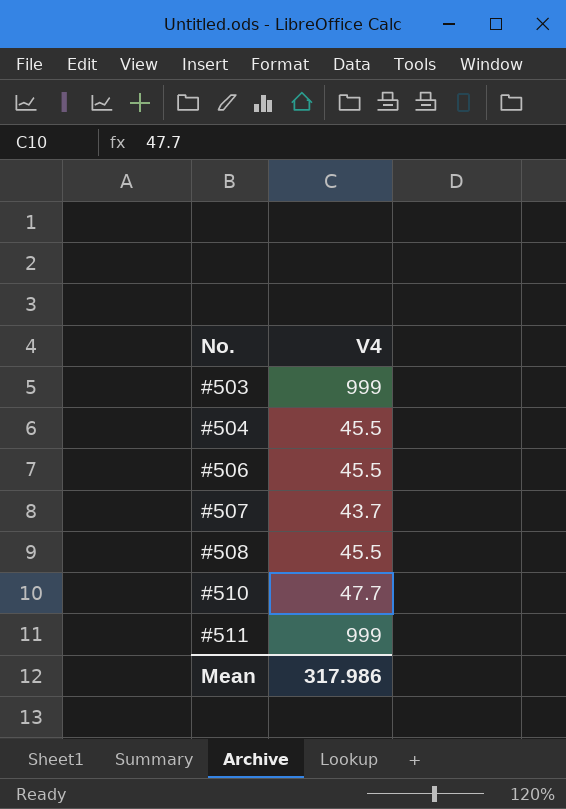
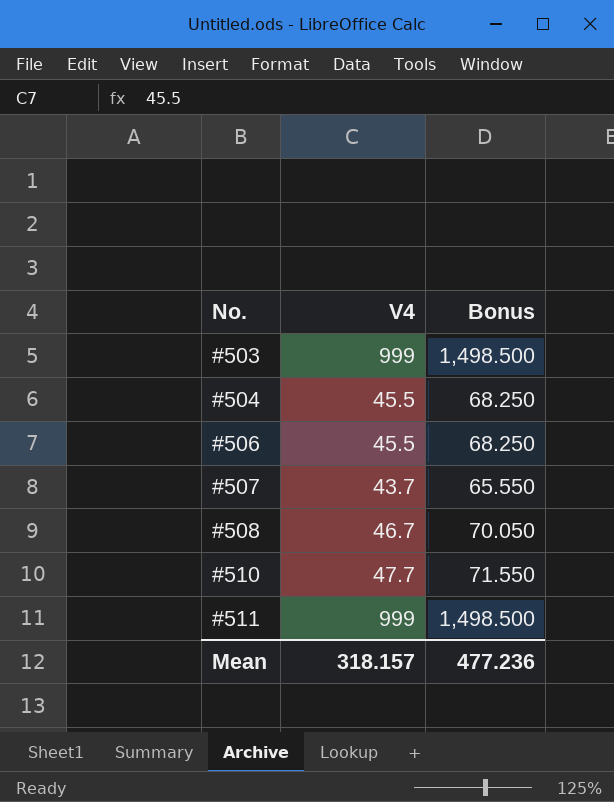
column Bonus | formula: none -> [V4] * 1.5
#508 | V4: 45.5 -> 46.7
Mean | V4: 317.986 -> 318.157

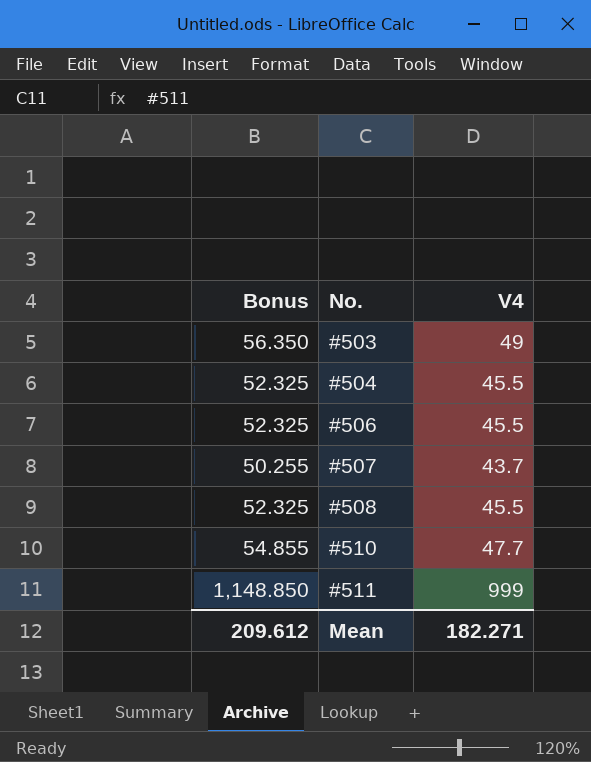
column Bonus | formula: [V4] * 1.5 -> [V4] * 1.15
column Bonus | position: 3 -> 1
#503 | V4: 999 -> 49
#508 | V4: 46.7 -> 45.5
Mean | Bonus: 477.236 -> 209.612
Mean | V4: 318.157 -> 182.271

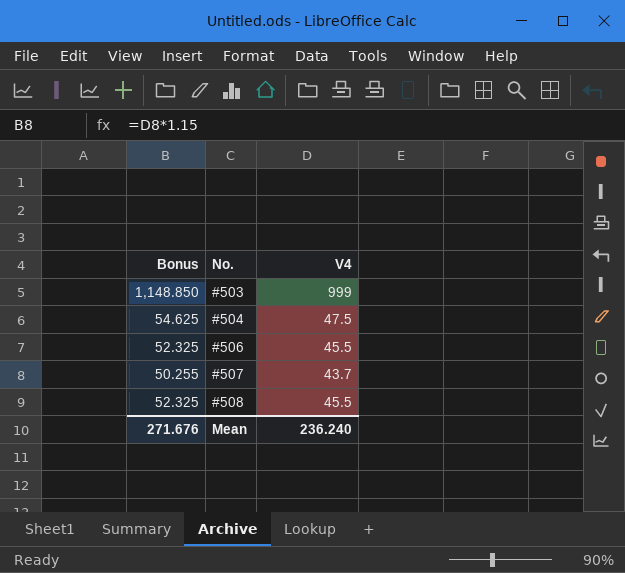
row #510: 54.855 | 47.7 -> none
row #511: 1,148.850 | 999 -> none
#503 | Bonus: 56.350 -> 1,148.850
#503 | V4: 49 -> 999
#504 | Bonus: 52.325 -> 54.625
#504 | V4: 45.5 -> 47.5
Mean | Bonus: 209.612 -> 271.676
Mean | V4: 182.271 -> 236.240

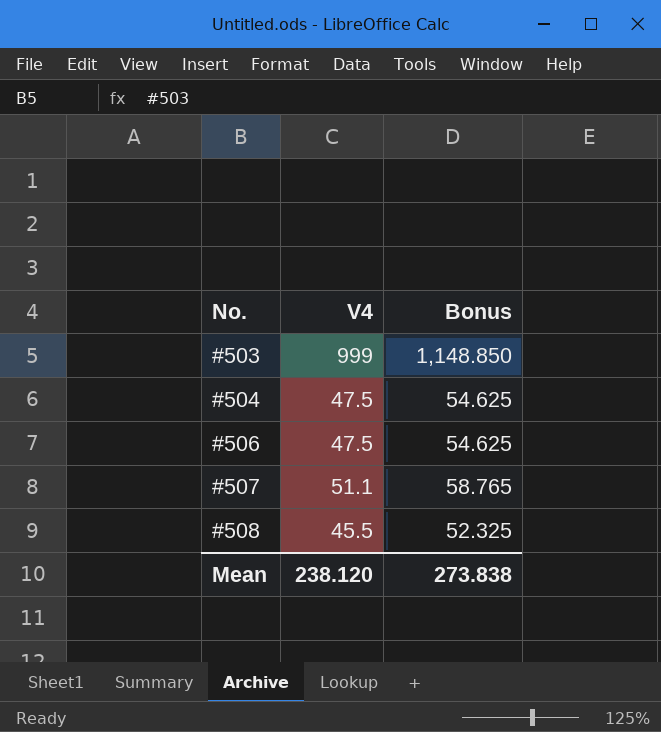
column Bonus | position: 1 -> 3
#506 | V4: 45.5 -> 47.5
#506 | Bonus: 52.325 -> 54.625
#507 | V4: 43.7 -> 51.1
#507 | Bonus: 50.255 -> 58.765
Mean | V4: 236.240 -> 238.120
Mean | Bonus: 271.676 -> 273.838

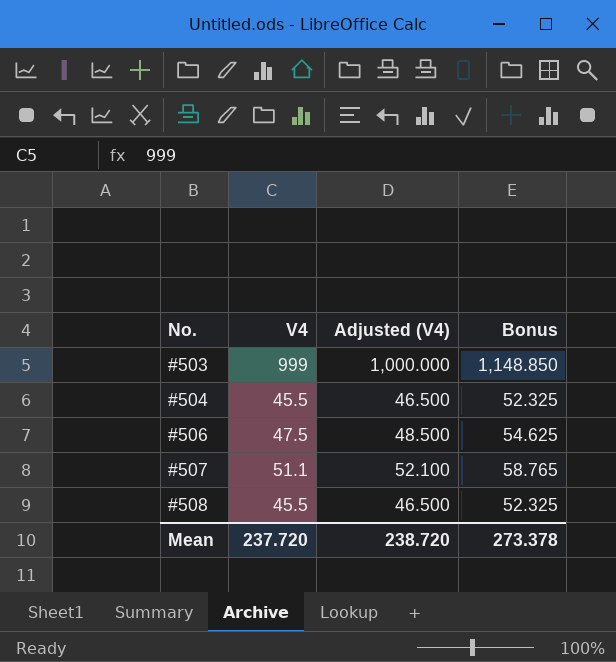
column Adjusted (V4) | formula: none -> [V4] + 1
#504 | V4: 47.5 -> 45.5
#504 | Bonus: 54.625 -> 52.325
Mean | V4: 238.120 -> 237.720
Mean | Bonus: 273.838 -> 273.378

